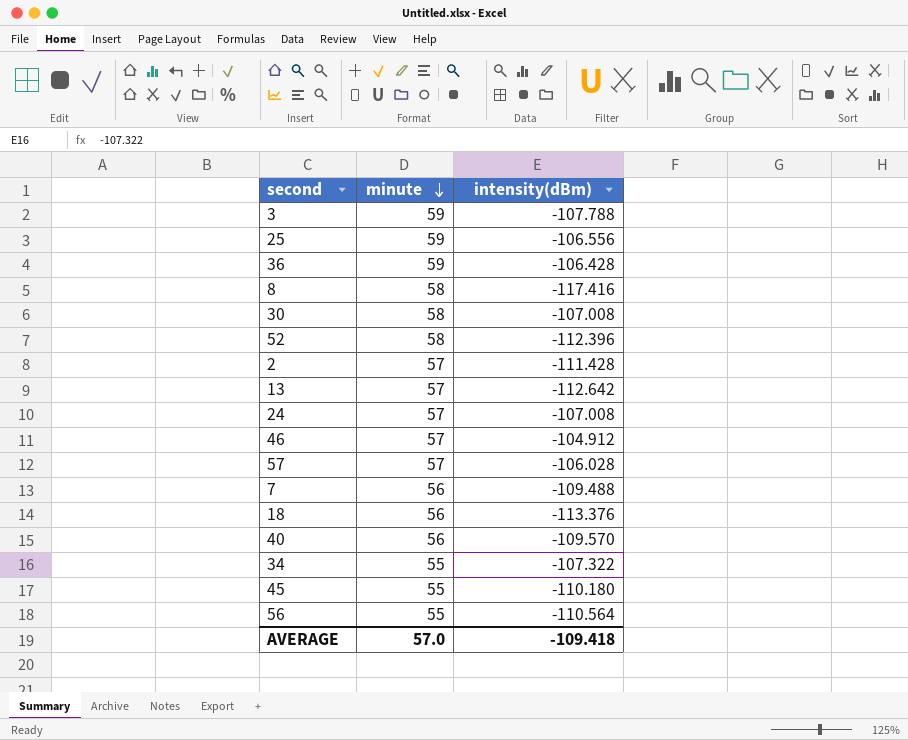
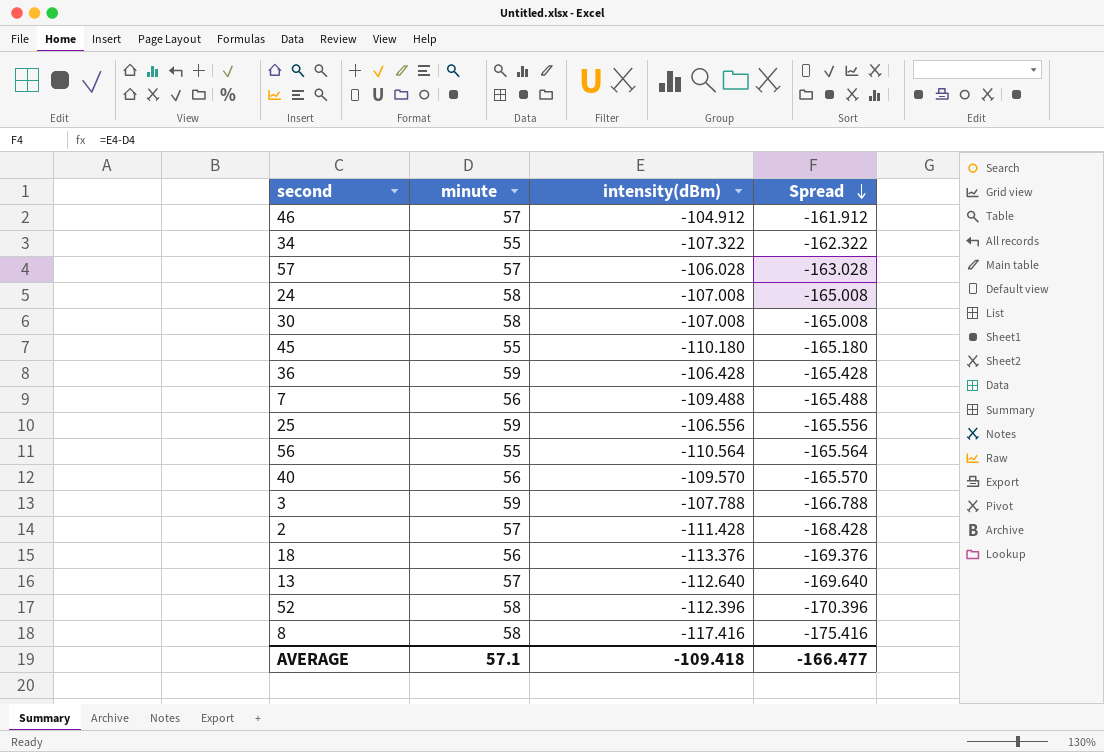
row order: minute descending -> Spread descending
column Spread | formula: none -> [intensity(dBm)] - [minute]
24 | minute: 57 -> 58
13 | intensity(dBm): -112.642 -> -112.640
AVERAGE | minute: 57.0 -> 57.1

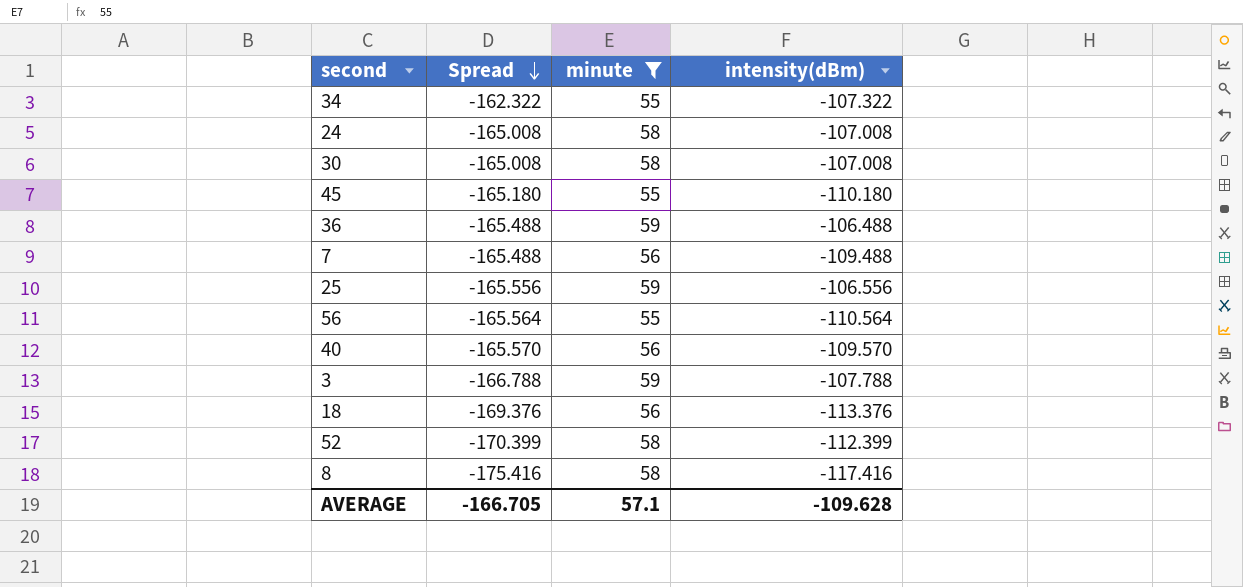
filter: none -> minute != 57
column Spread | position: 4 -> 2
36 | Spread: -165.428 -> -165.488
36 | intensity(dBm): -106.428 -> -106.488
52 | Spread: -170.396 -> -170.399
52 | intensity(dBm): -112.396 -> -112.399
AVERAGE | Spread: -166.477 -> -166.705
AVERAGE | intensity(dBm): -109.418 -> -109.628

